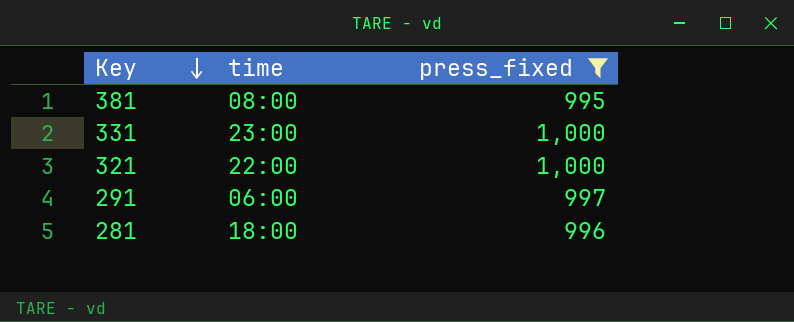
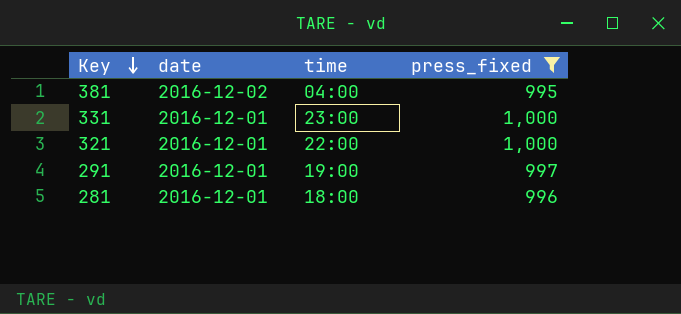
column date | position: none -> 2
381 | time: 08:00 -> 04:00
291 | time: 06:00 -> 19:00

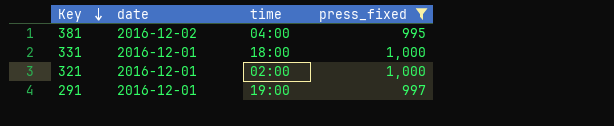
row 281: 2016-12-01 | 18:00 | 996 -> none
331 | time: 23:00 -> 18:00
321 | time: 22:00 -> 02:00

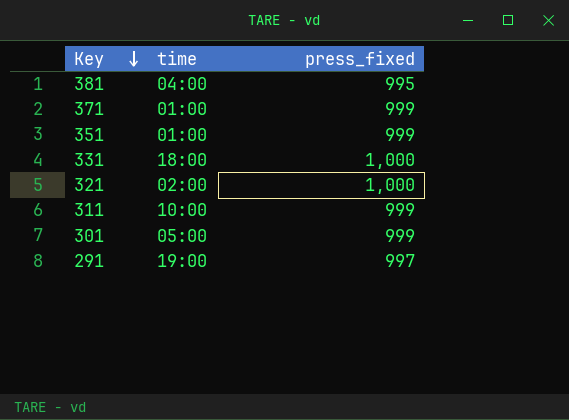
filter: press_fixed != 999 -> none
column date | position: 2 -> none

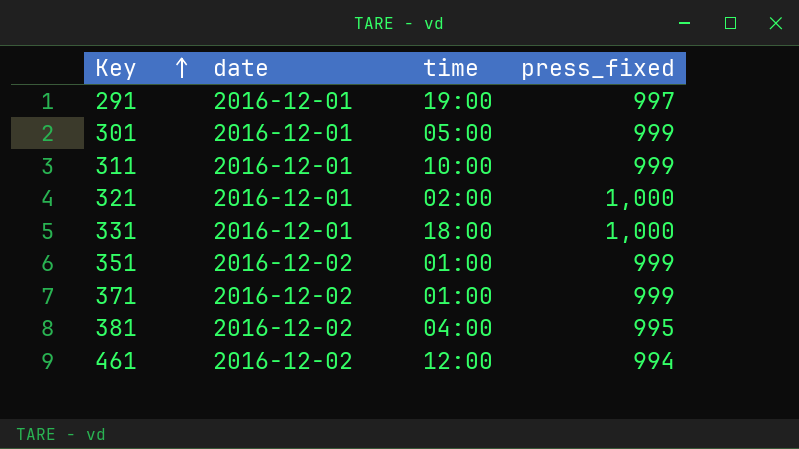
row order: Key descending -> Key ascending
column date | position: none -> 2
row 461: none -> 2016-12-02 | 12:00 | 994

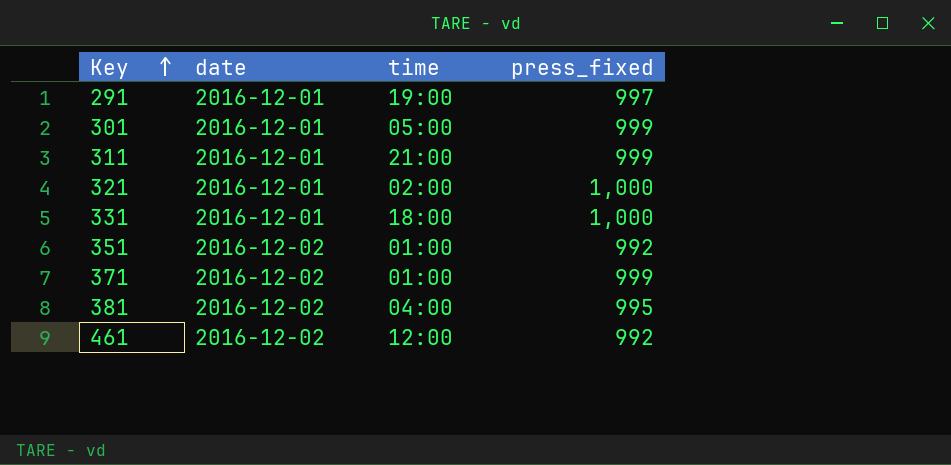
311 | time: 10:00 -> 21:00
351 | press_fixed: 999 -> 992
461 | press_fixed: 994 -> 992

